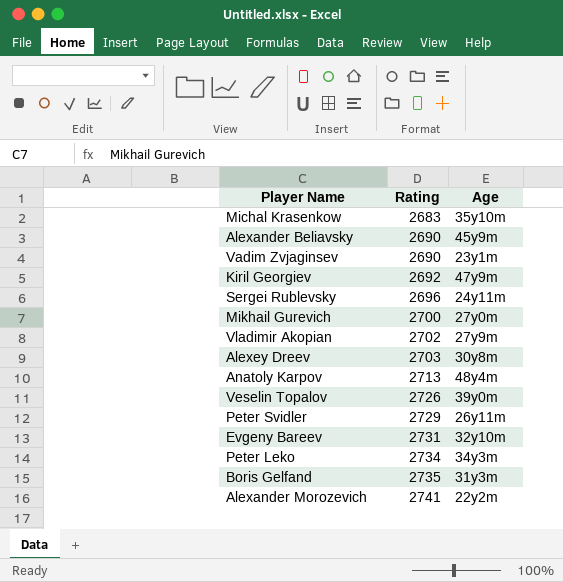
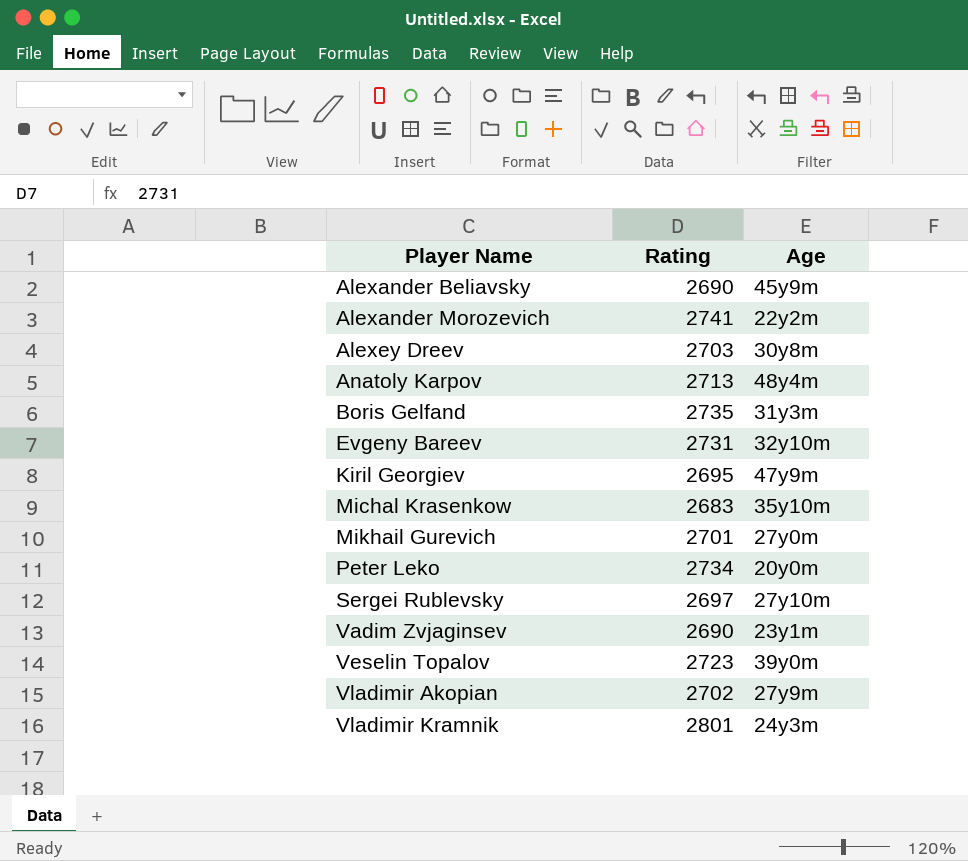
row order: Rating ascending -> Player Name ascending
row Peter Svidler: 2729 | 26y11m -> none
Kiril Georgiev | Rating: 2692 -> 2695
Mikhail Gurevich | Rating: 2700 -> 2701
Peter Leko | Age: 34y3m -> 20y0m
Sergei Rublevsky | Rating: 2696 -> 2697
Sergei Rublevsky | Age: 24y11m -> 27y10m
Veselin Topalov | Rating: 2726 -> 2723
row Vladimir Kramnik: none -> 2801 | 24y3m

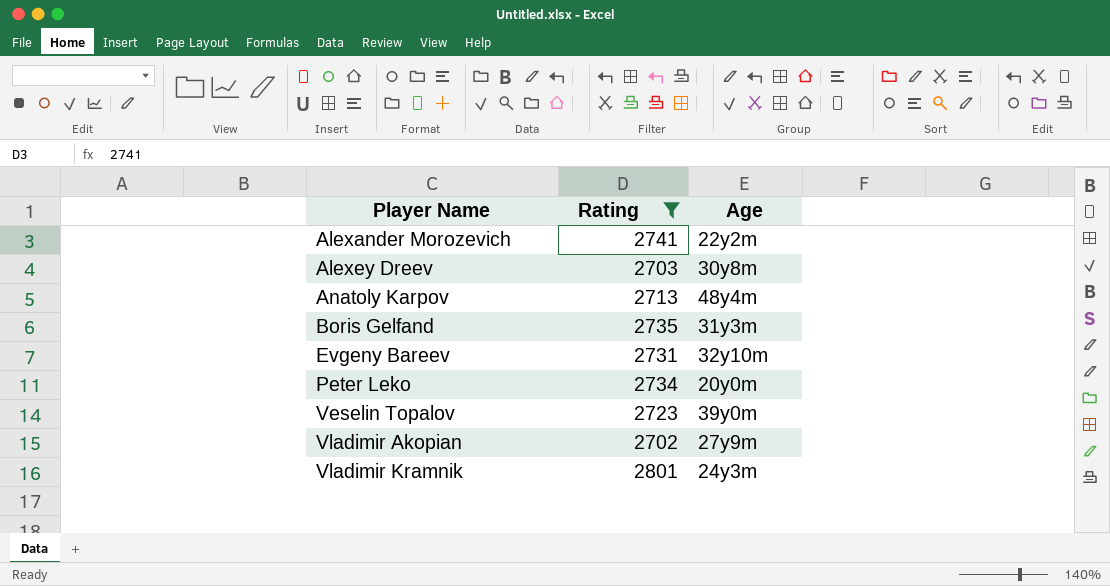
filter: none -> Rating >= 2702

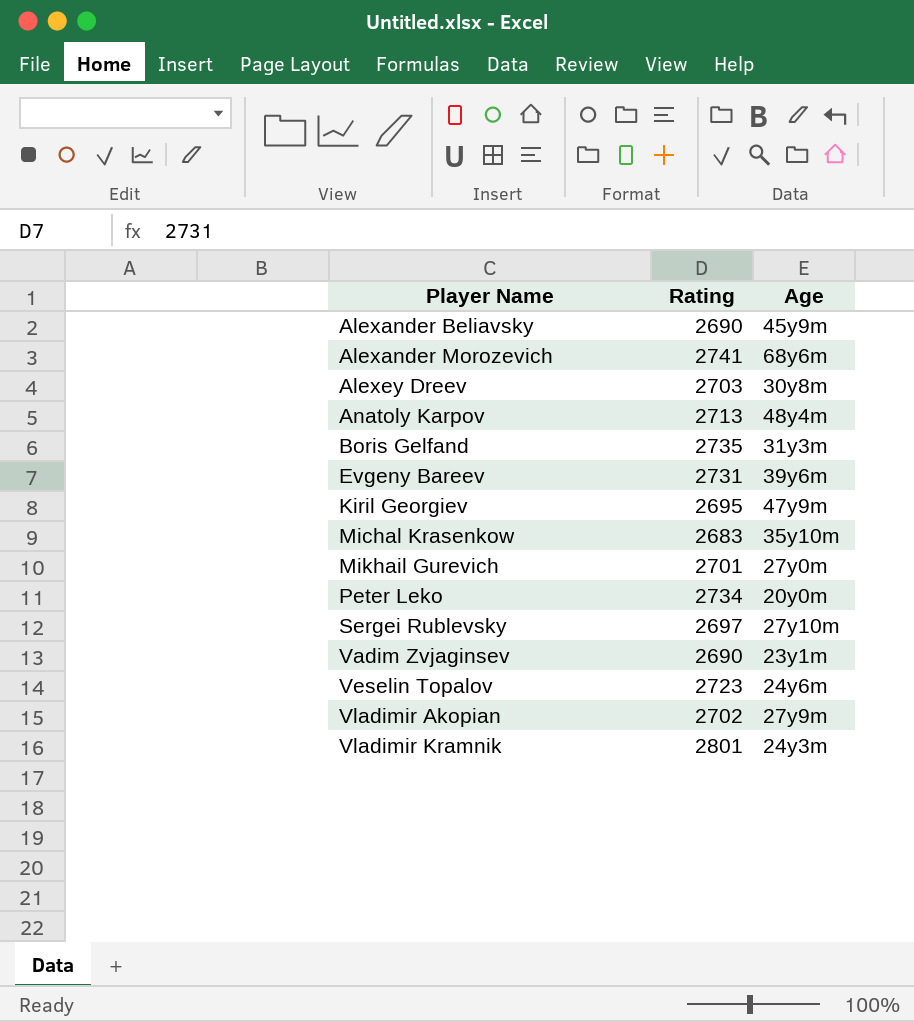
filter: Rating >= 2702 -> none
Alexander Morozevich | Age: 22y2m -> 68y6m
Evgeny Bareev | Age: 32y10m -> 39y6m
Veselin Topalov | Age: 39y0m -> 24y6m

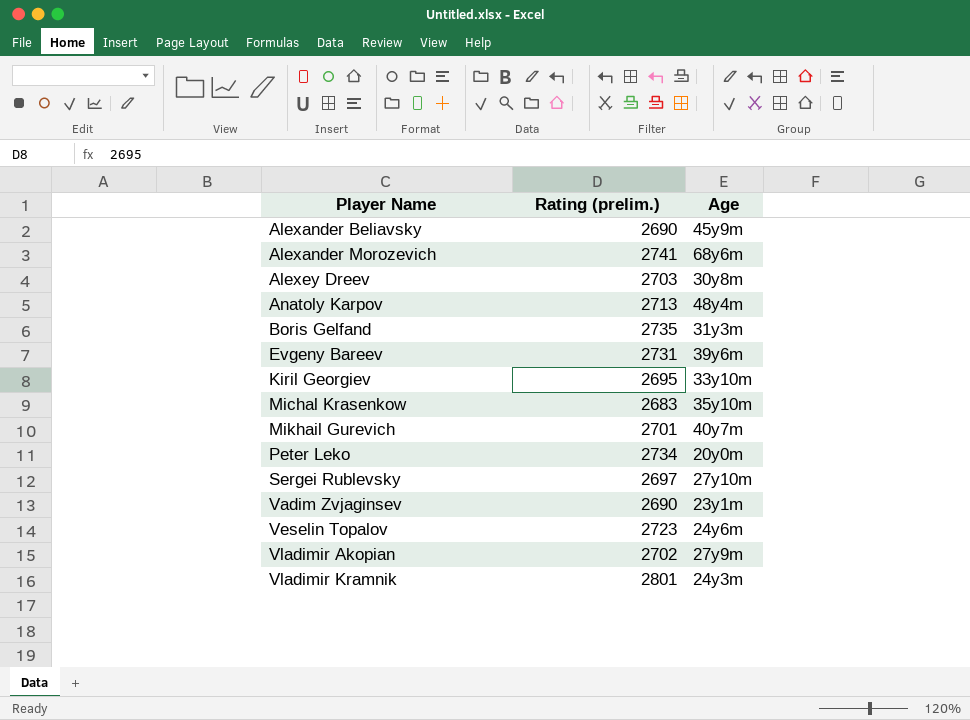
column name: Rating -> Rating (prelim.)
Kiril Georgiev | Age: 47y9m -> 33y10m
Mikhail Gurevich | Age: 27y0m -> 40y7m

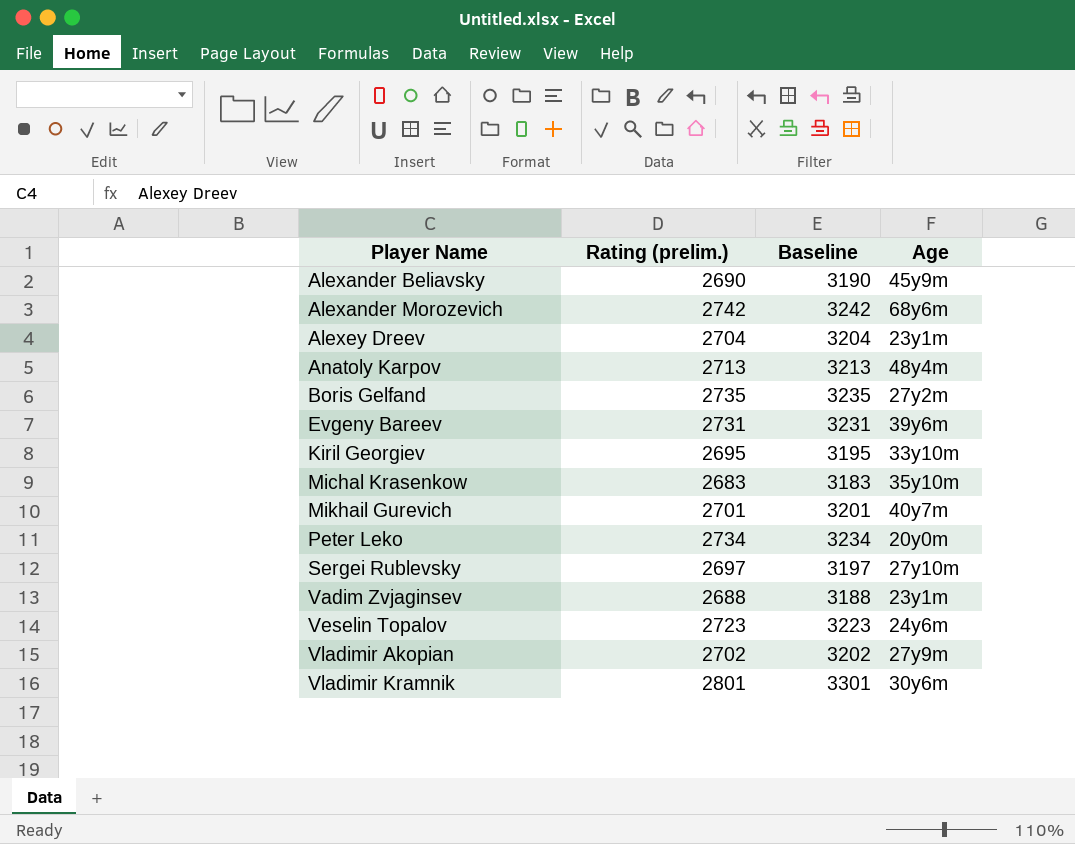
column Baseline | formula: none -> [Rating (prelim.)] + 500
Alexander Morozevich | Rating (prelim.): 2741 -> 2742
Alexey Dreev | Rating (prelim.): 2703 -> 2704
Alexey Dreev | Age: 30y8m -> 23y1m
Boris Gelfand | Age: 31y3m -> 27y2m
Vadim Zvjaginsev | Rating (prelim.): 2690 -> 2688
Vladimir Kramnik | Age: 24y3m -> 30y6m

